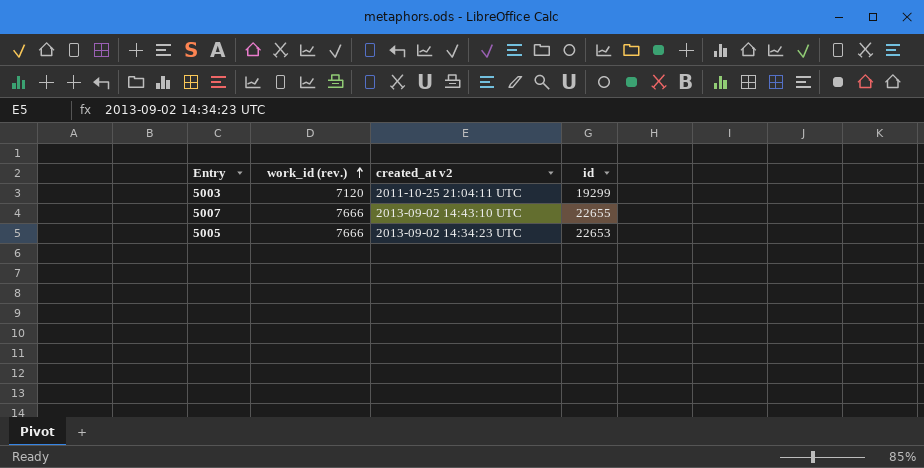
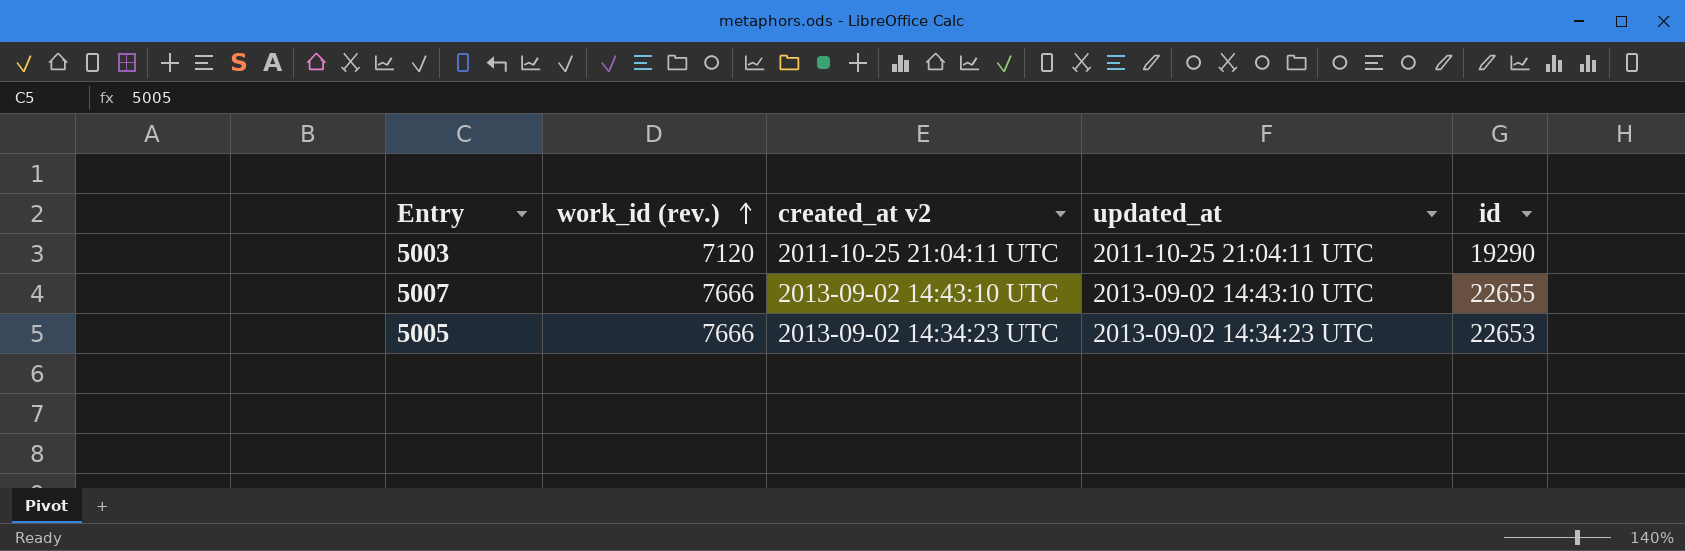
column updated_at | position: none -> 4
5003 | id: 19299 -> 19290

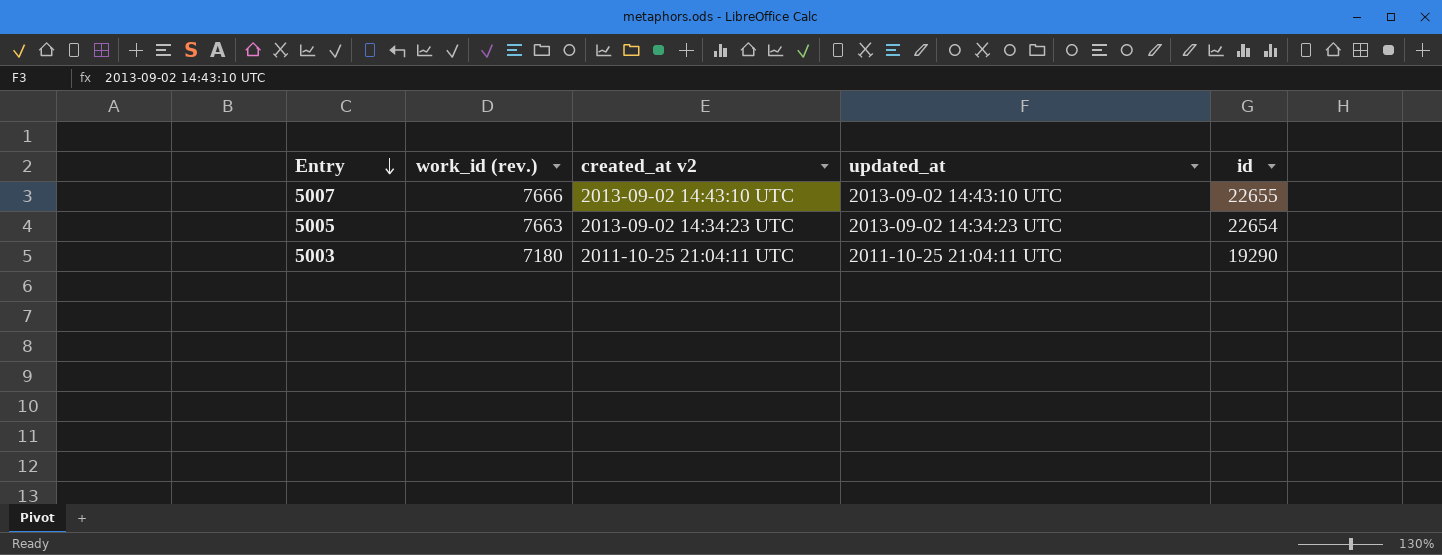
row order: work_id (rev.) ascending -> Entry descending
5005 | work_id (rev.): 7666 -> 7663
5005 | id: 22653 -> 22654
5003 | work_id (rev.): 7120 -> 7180

